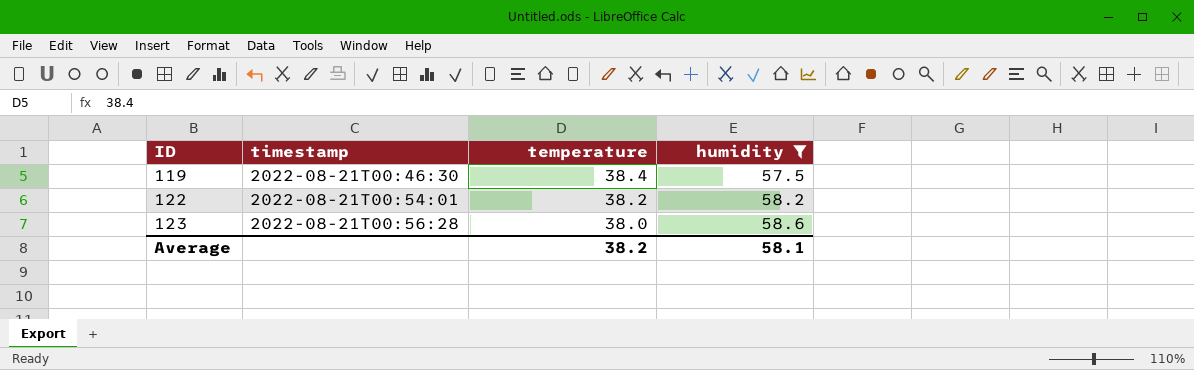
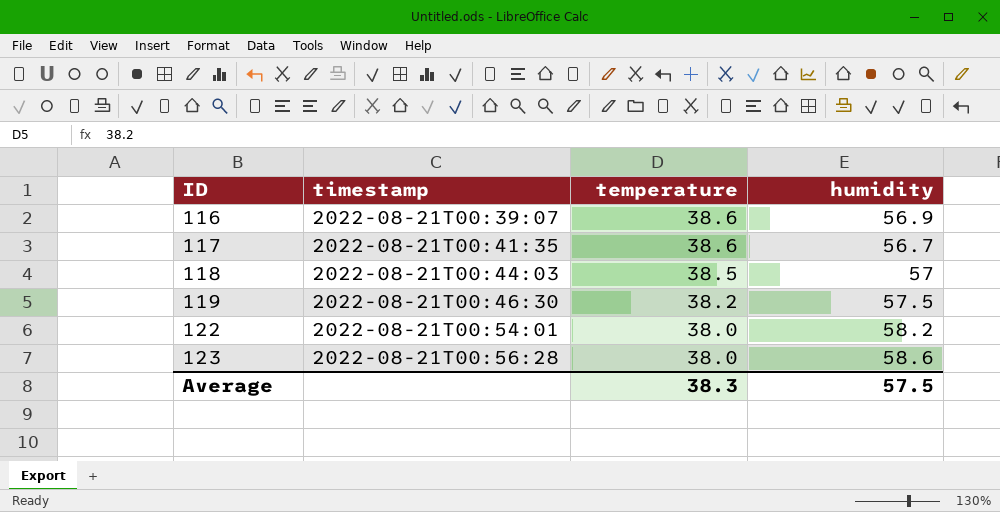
filter: humidity >= 57.5 -> none
119 | temperature: 38.4 -> 38.2
122 | temperature: 38.2 -> 38.0
Average | temperature: 38.2 -> 38.3
Average | humidity: 58.1 -> 57.5

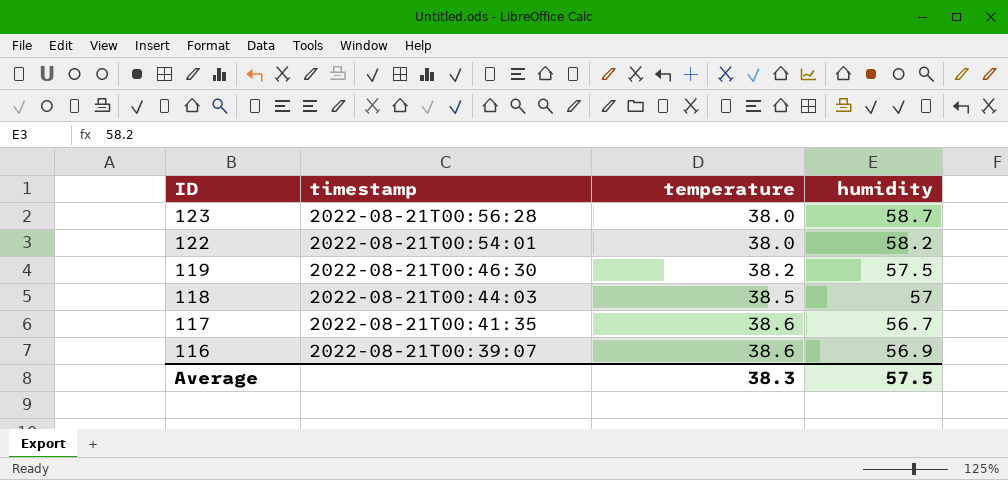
row order: ID ascending -> ID descending
123 | humidity: 58.6 -> 58.7

